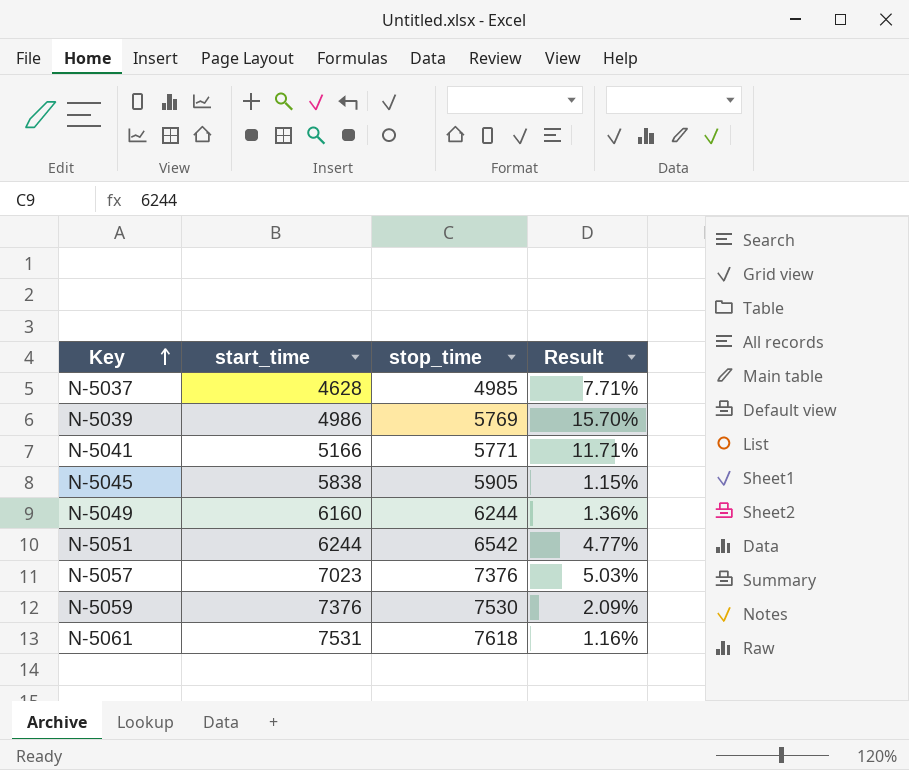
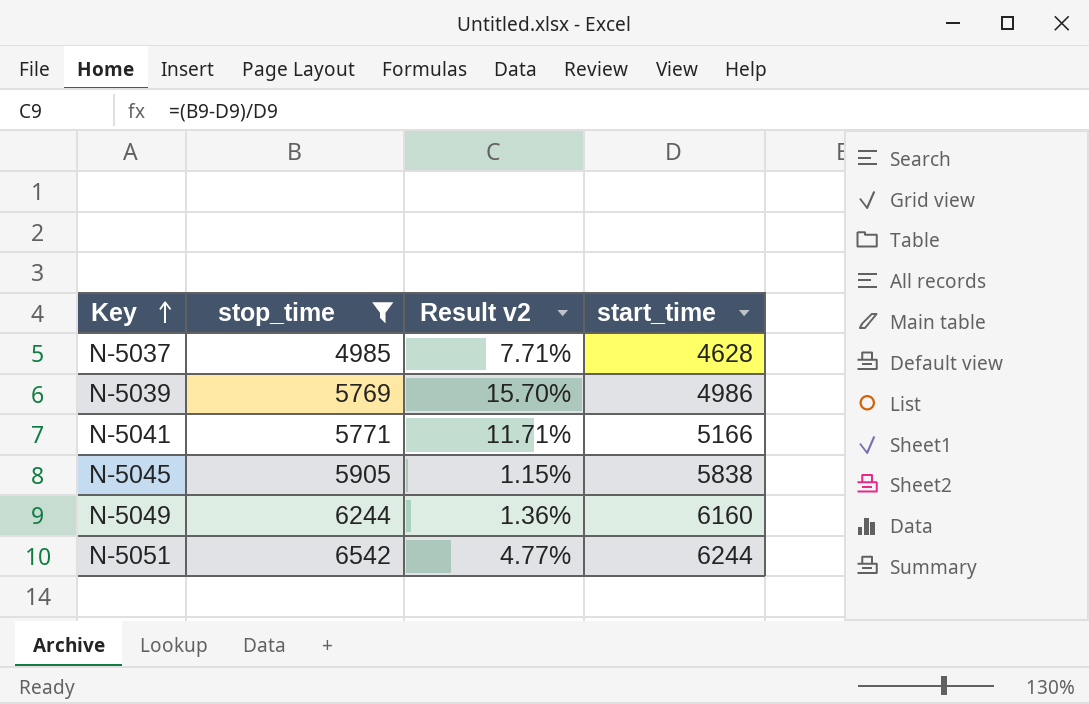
filter: none -> stop_time <= 6542
column name: Result -> Result v2
column start_time | position: 2 -> 4

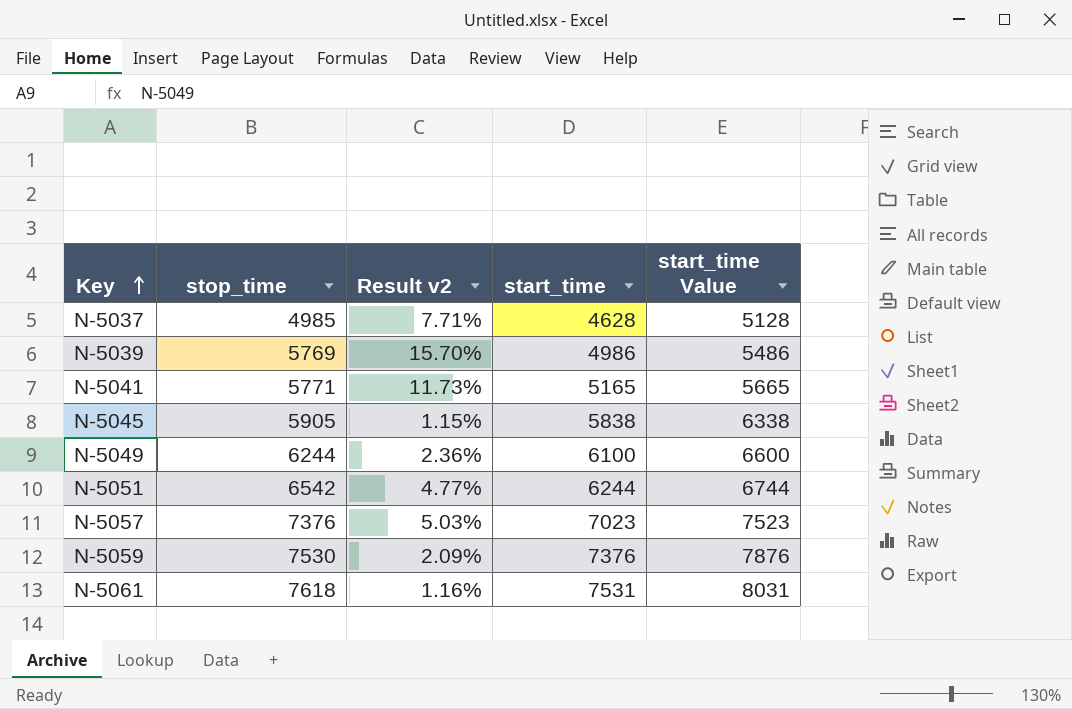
filter: stop_time <= 6542 -> none
column start_time Value | formula: none -> [start_time] + 500
N-5041 | Result v2: 11.71% -> 11.73%
N-5041 | start_time: 5166 -> 5165
N-5049 | Result v2: 1.36% -> 2.36%
N-5049 | start_time: 6160 -> 6100

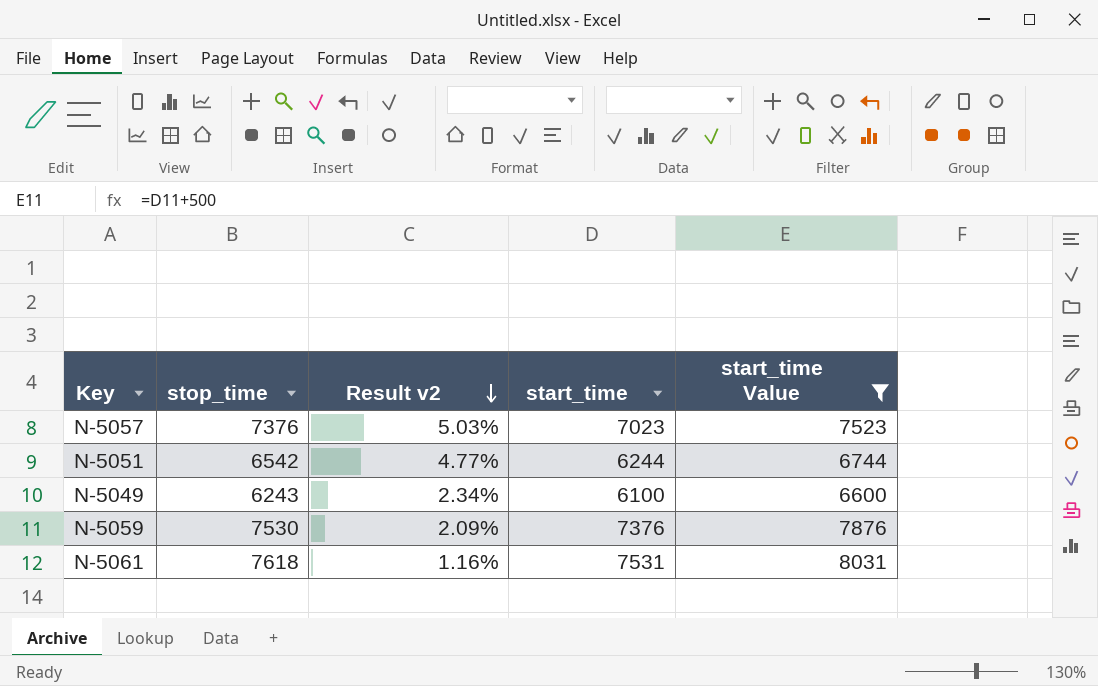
filter: none -> start_time Value >= 6600
row order: Key ascending -> Result v2 descending
N-5049 | stop_time: 6244 -> 6243
N-5049 | Result v2: 2.36% -> 2.34%

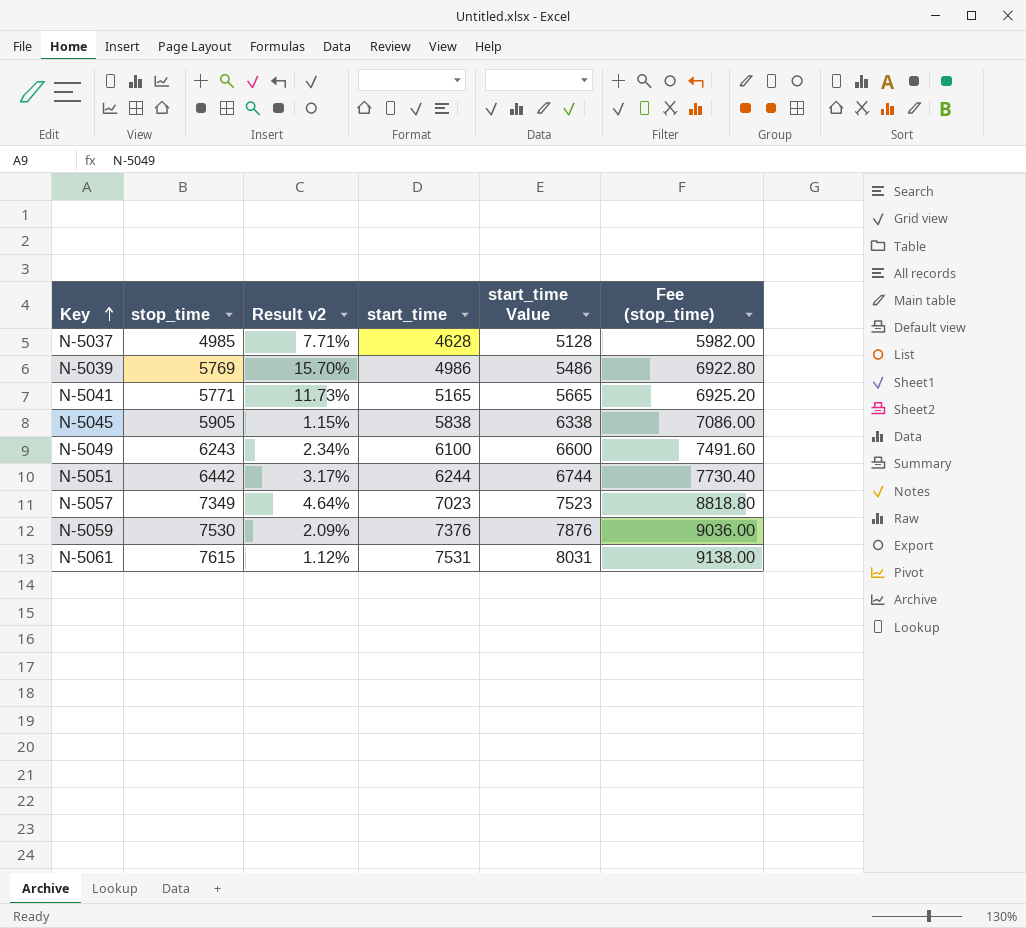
filter: start_time Value >= 6600 -> none
row order: Result v2 descending -> Key ascending
column Fee (stop_time) | formula: none -> [stop_time] * 1.2
N-5051 | stop_time: 6542 -> 6442
N-5051 | Result v2: 4.77% -> 3.17%
N-5057 | stop_time: 7376 -> 7349
N-5057 | Result v2: 5.03% -> 4.64%
N-5061 | stop_time: 7618 -> 7615
N-5061 | Result v2: 1.16% -> 1.12%

